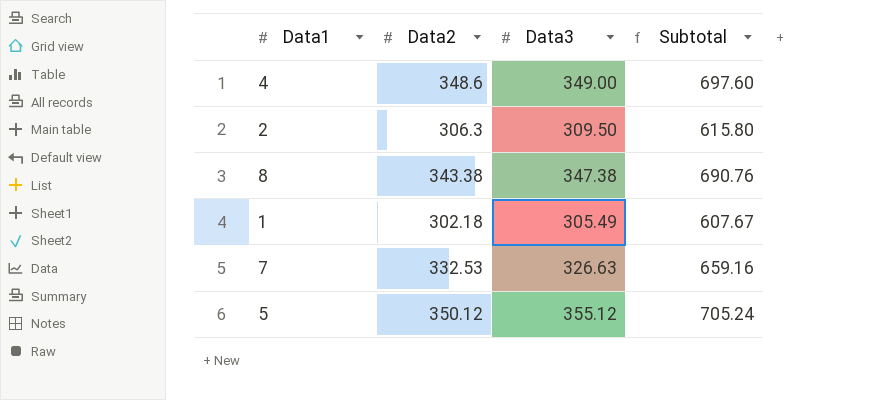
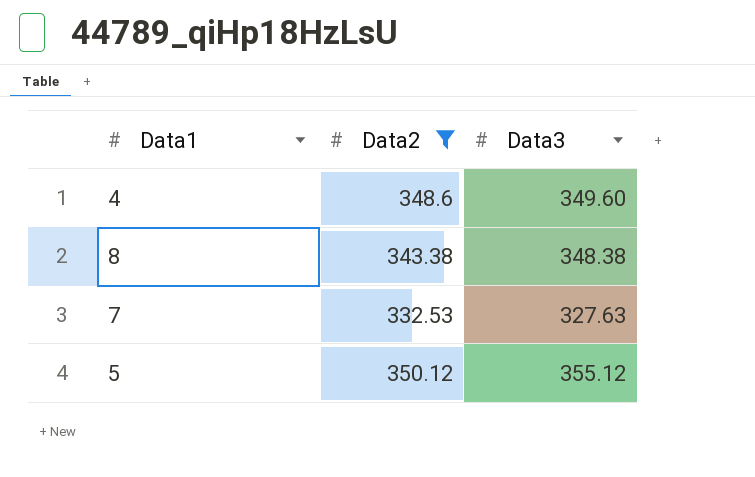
filter: none -> Data2 >= 332.53
column Subtotal | formula: [Data2] + [Data3] -> none
4 | Data3: 349.00 -> 349.60
8 | Data3: 347.38 -> 348.38
7 | Data3: 326.63 -> 327.63

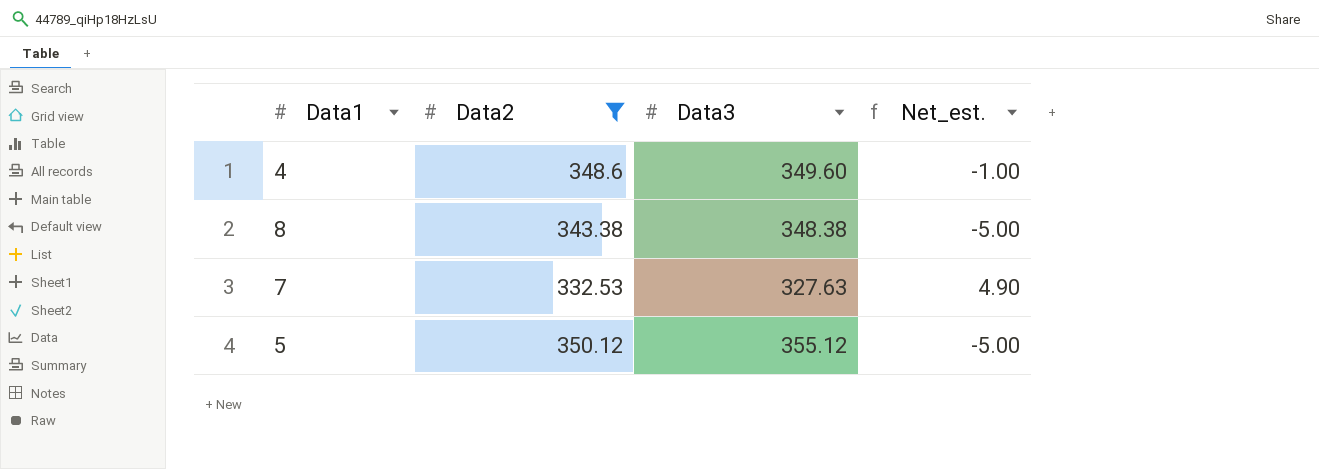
column Net_est. | formula: none -> [Data2] - [Data3]

